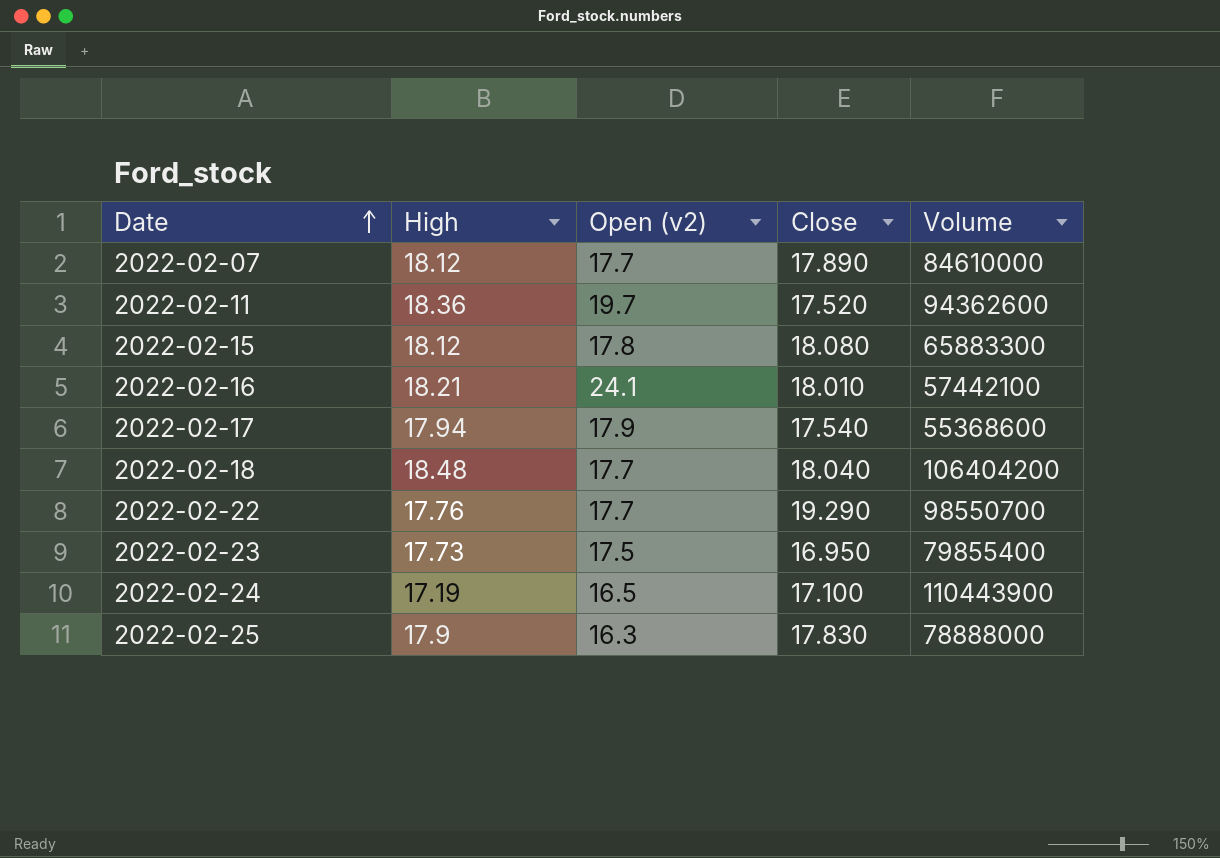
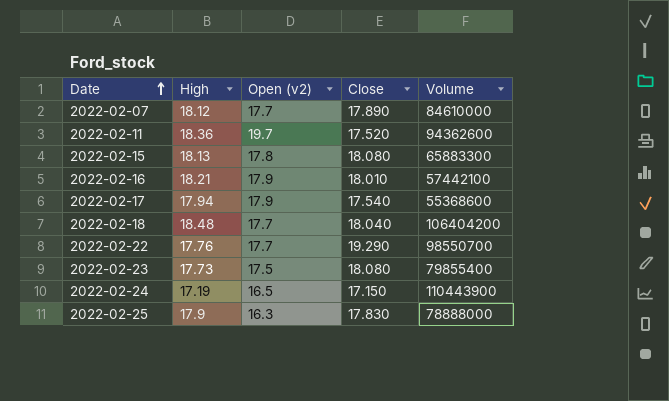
2022-02-15 | High: 18.12 -> 18.13
2022-02-16 | Open (v2): 24.1 -> 17.9
2022-02-23 | Close: 16.950 -> 18.080
2022-02-24 | Close: 17.100 -> 17.150

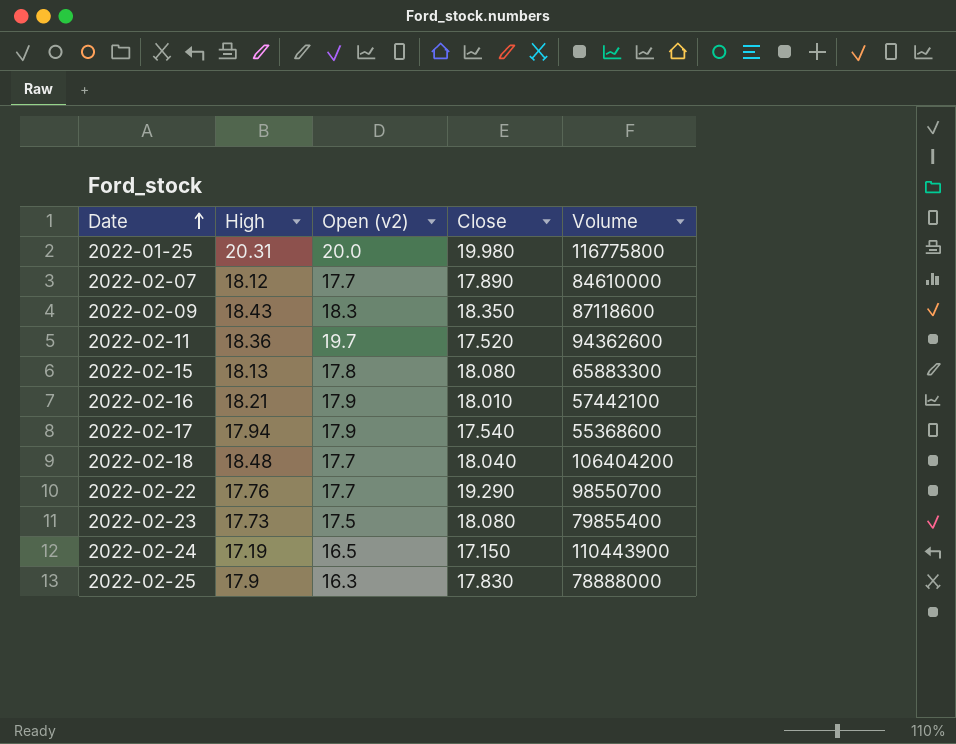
row 2022-01-25: none -> 20.31 | 20.0 | 19.980 | 116775800
row 2022-02-09: none -> 18.43 | 18.3 | 18.350 | 87118600

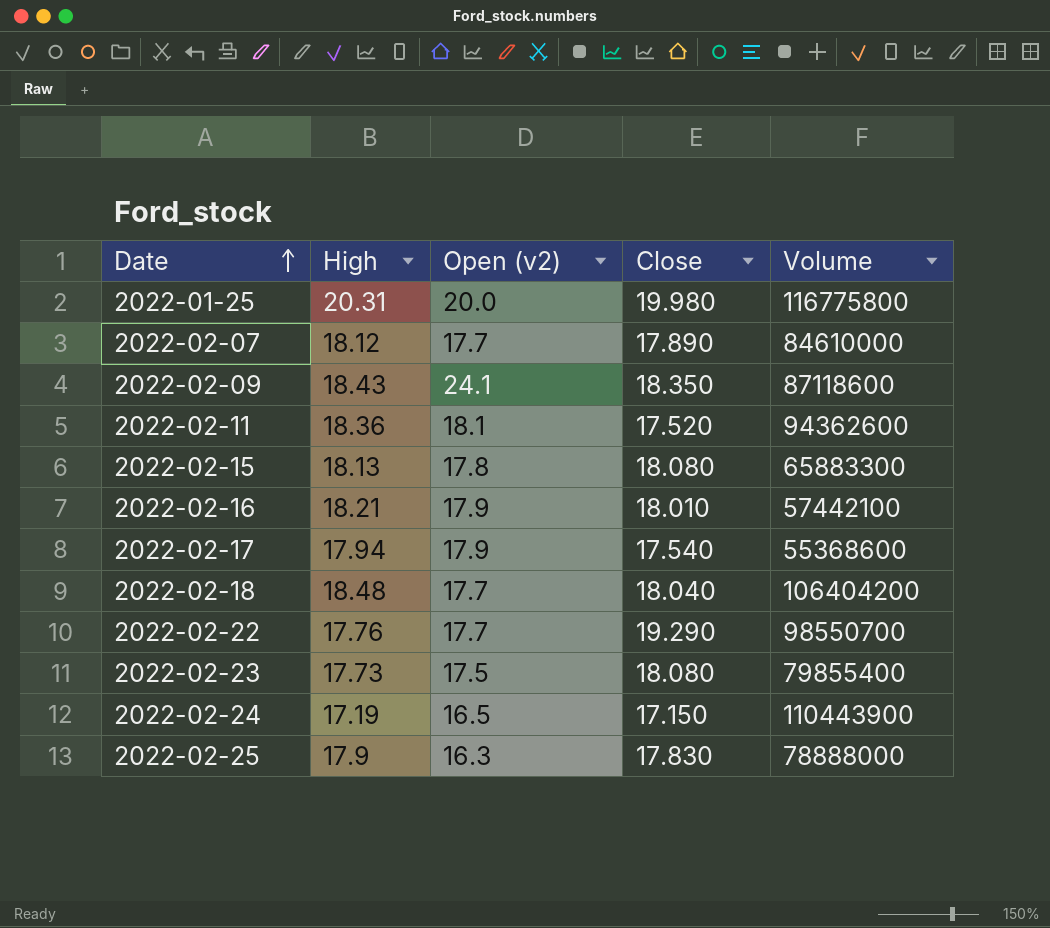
2022-02-09 | Open (v2): 18.3 -> 24.1
2022-02-11 | Open (v2): 19.7 -> 18.1

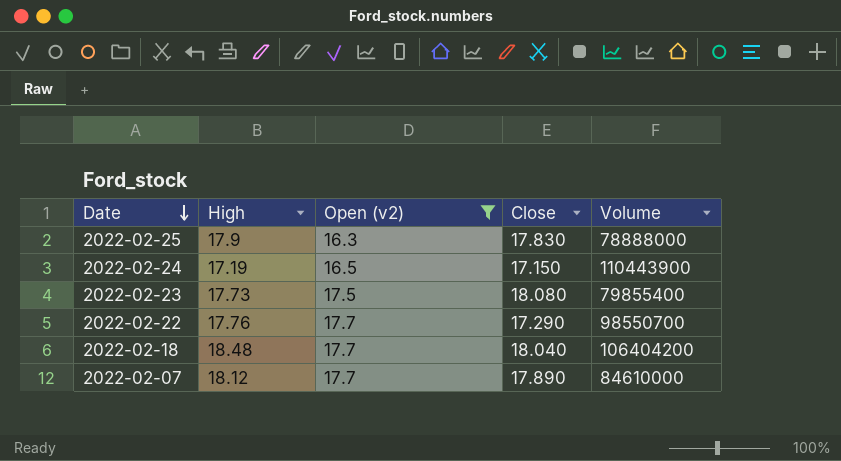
filter: none -> Open (v2) <= 17.7
row order: Date ascending -> Date descending
2022-02-22 | Close: 19.290 -> 17.290

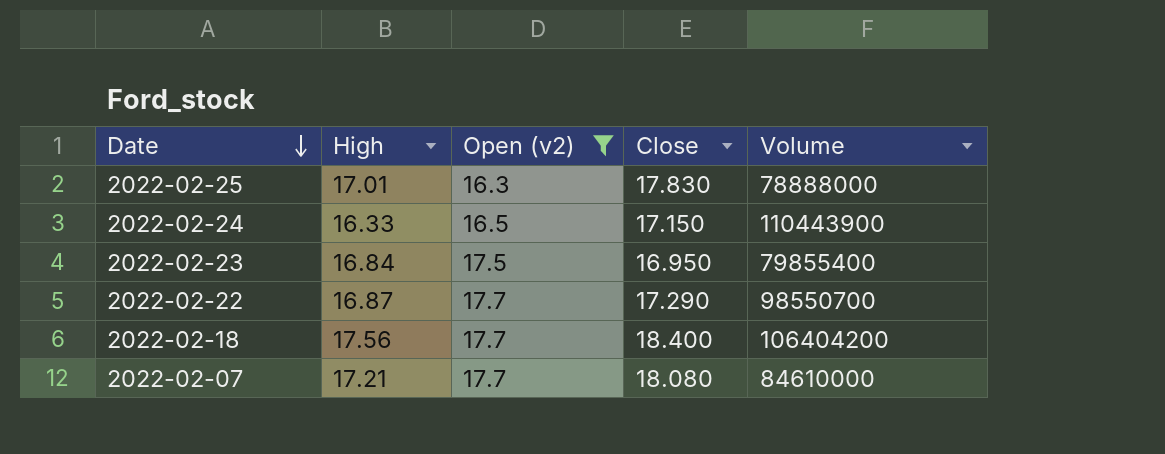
2022-02-25 | High: 17.9 -> 17.01
2022-02-24 | High: 17.19 -> 16.33
2022-02-23 | High: 17.73 -> 16.84
2022-02-23 | Close: 18.080 -> 16.950
2022-02-22 | High: 17.76 -> 16.87
2022-02-18 | High: 18.48 -> 17.56
2022-02-18 | Close: 18.040 -> 18.400
2022-02-07 | High: 18.12 -> 17.21
2022-02-07 | Close: 17.890 -> 18.080

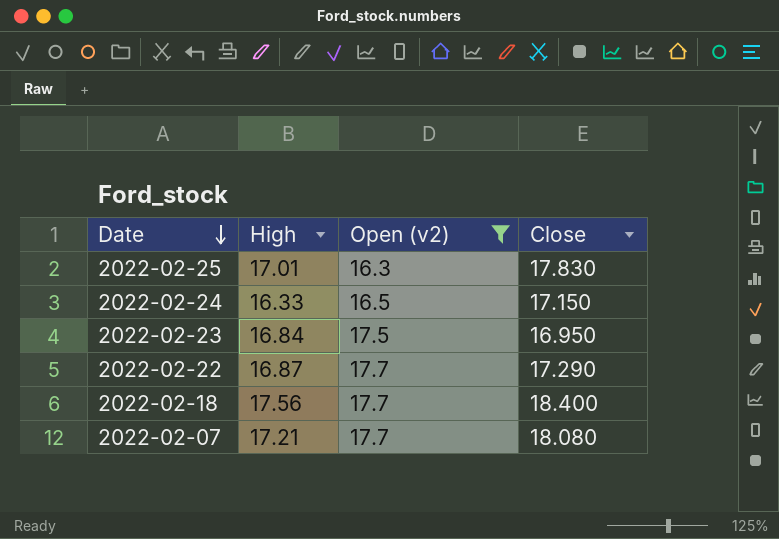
column Volume | position: 5 -> none

